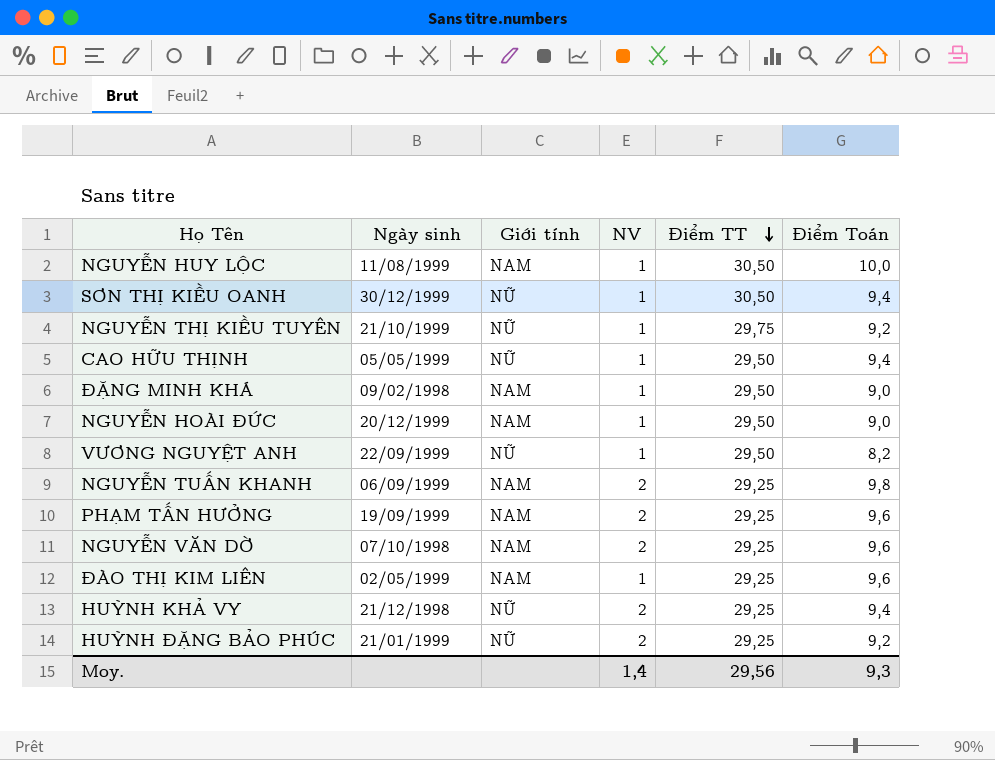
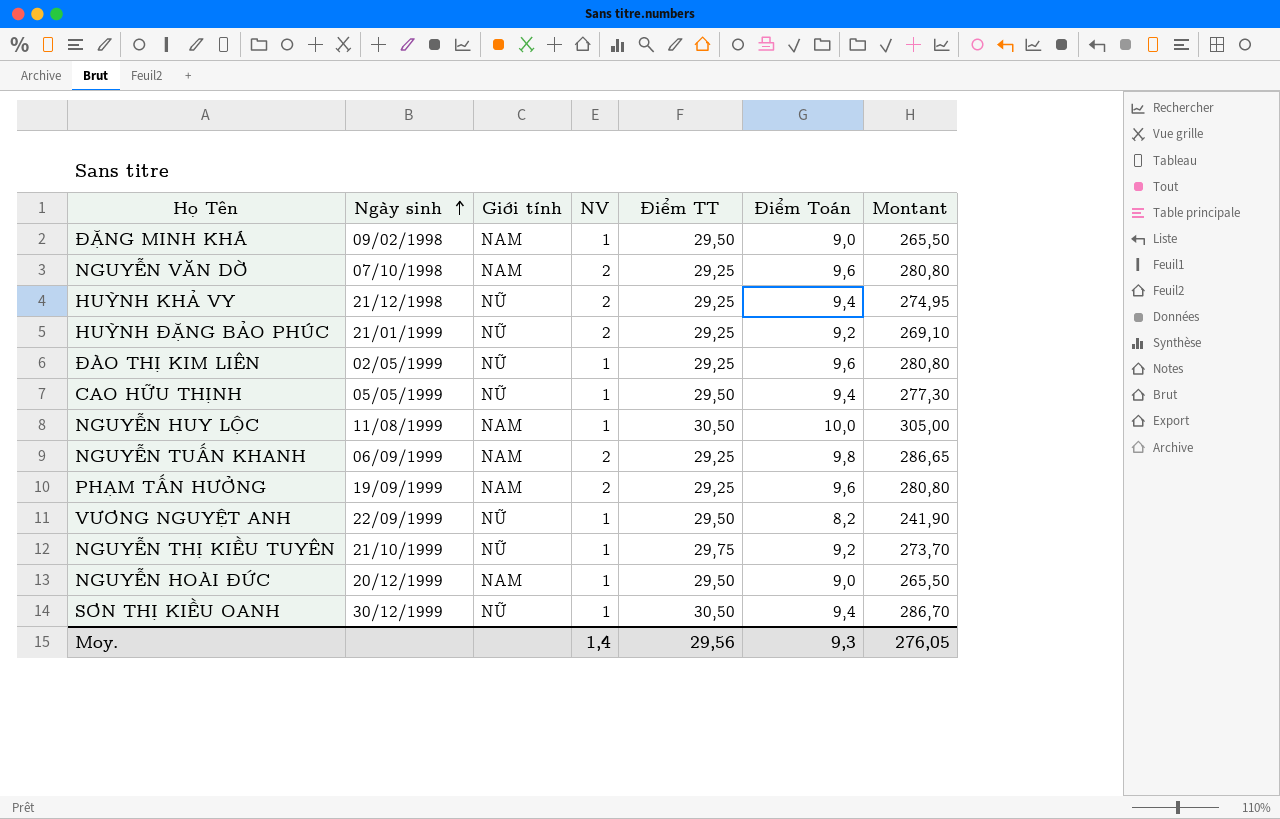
row order: Điểm TT descending -> Ngày sinh ascending
column Montant | formula: none -> [Điểm TT] * [Điểm Toán]
ĐÀO THỊ KIM LIÊN | Giới tính: NAM -> NỮ

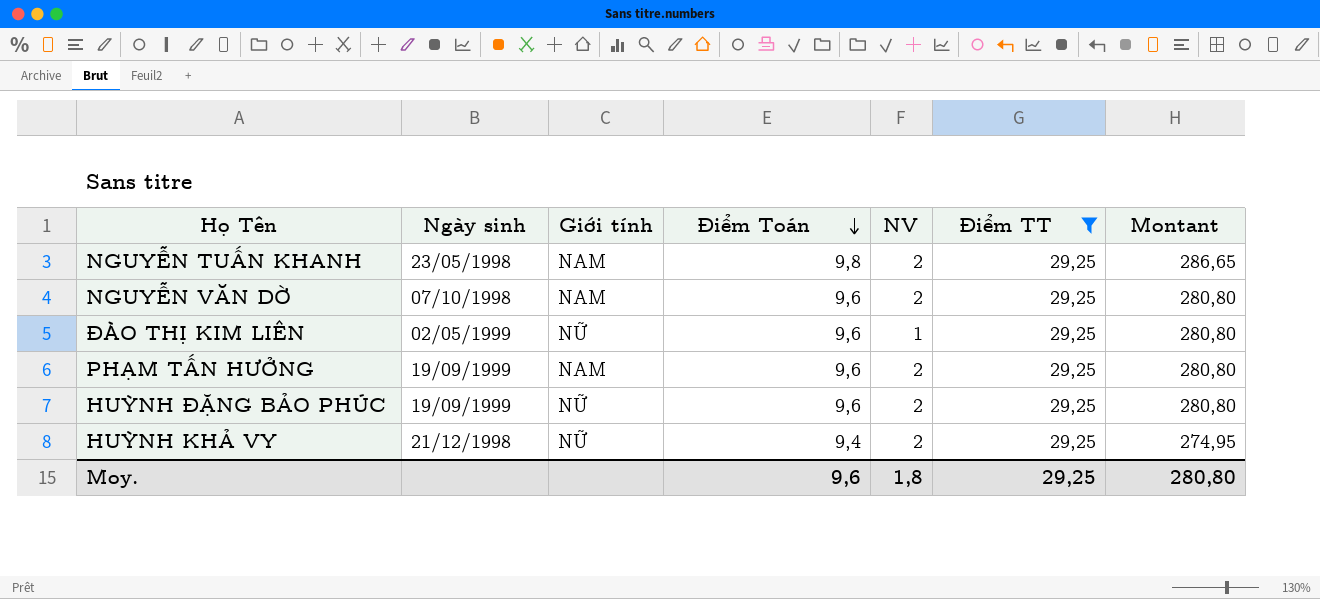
filter: none -> Điểm TT = 29,25
row order: Ngày sinh ascending -> Điểm Toán descending
column Điểm Toán | position: 6 -> 4
NGUYỄN TUẤN KHANH | Ngày sinh: 06/09/1999 -> 23/05/1998
HUỲNH ĐẶNG BẢO PHÚC | Ngày sinh: 21/01/1999 -> 19/09/1999
HUỲNH ĐẶNG BẢO PHÚC | Điểm Toán: 9,2 -> 9,6
HUỲNH ĐẶNG BẢO PHÚC | Montant: 269,10 -> 280,80
Moy. | Điểm Toán: 9,3 -> 9,6
Moy. | NV: 1,4 -> 1,8
Moy. | Điểm TT: 29,56 -> 29,25
Moy. | Montant: 276,05 -> 280,80

